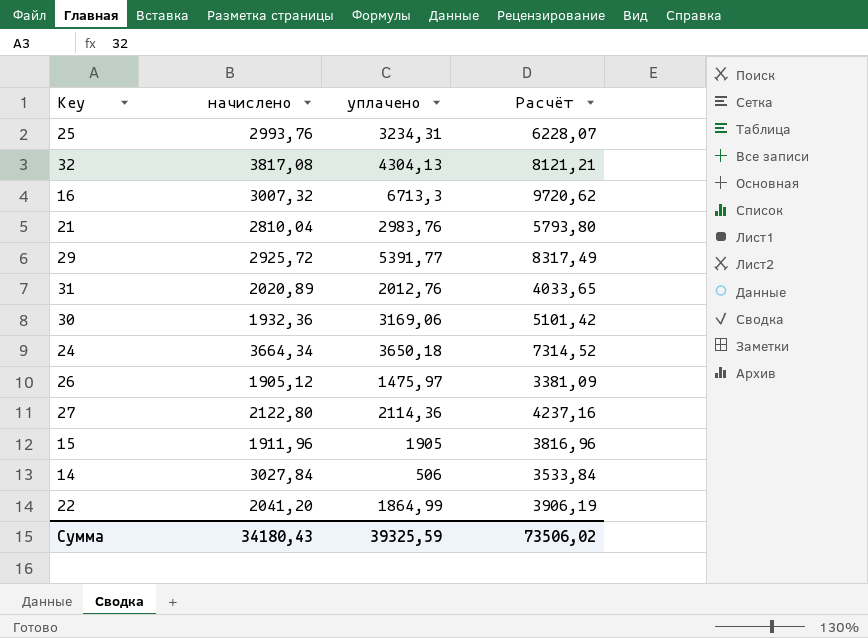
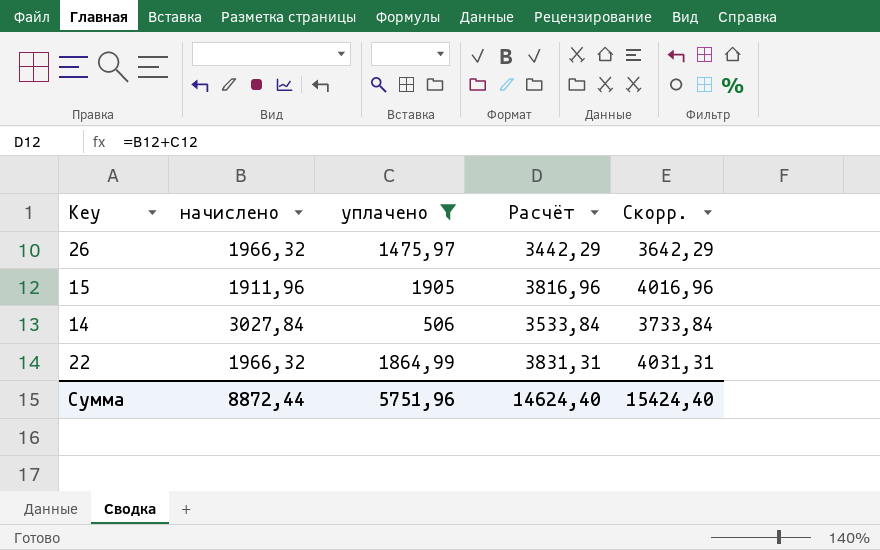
filter: none -> уплачено <= 1905
column Скорр. | formula: none -> [Расчёт] + 200
26 | начислено: 1905,12 -> 1966,32
26 | Расчёт: 3381,09 -> 3442,29
22 | начислено: 2041,20 -> 1966,32
22 | Расчёт: 3906,19 -> 3831,31
Сумма | начислено: 34180,43 -> 8872,44
Сумма | уплачено: 39325,59 -> 5751,96
Сумма | Расчёт: 73506,02 -> 14624,40

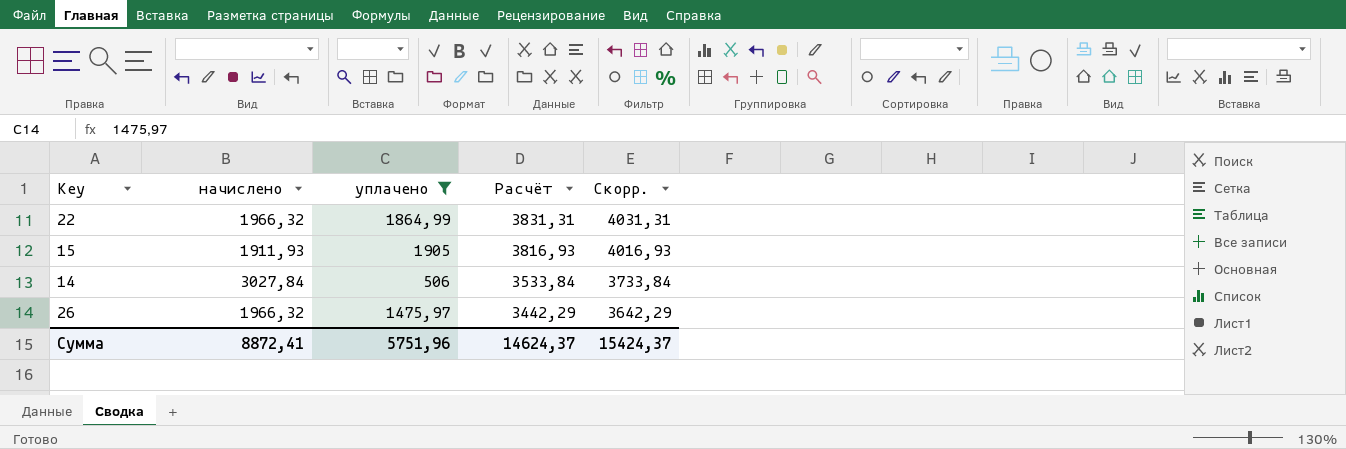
row order: none -> Расчёт descending
15 | начислено: 1911,96 -> 1911,93
15 | Расчёт: 3816,96 -> 3816,93
15 | Скорр.: 4016,96 -> 4016,93
Сумма | начислено: 8872,44 -> 8872,41
Сумма | Расчёт: 14624,40 -> 14624,37
Сумма | Скорр.: 15424,40 -> 15424,37

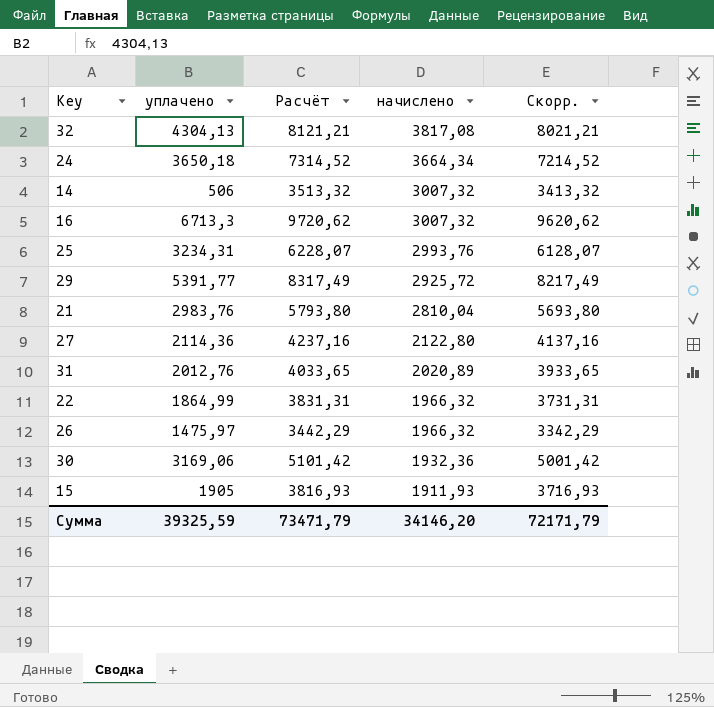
filter: уплачено <= 1905 -> none
row order: Расчёт descending -> начислено descending
column начислено | position: 2 -> 4
column Скорр. | formula: [Расчёт] + 200 -> [Расчёт] - 100
14 | Расчёт: 3533,84 -> 3513,32
14 | начислено: 3027,84 -> 3007,32
Сумма | уплачено: 5751,96 -> 39325,59
Сумма | Расчёт: 14624,37 -> 73471,79
Сумма | начислено: 8872,41 -> 34146,20
Сумма | Скорр.: 15424,37 -> 72171,79

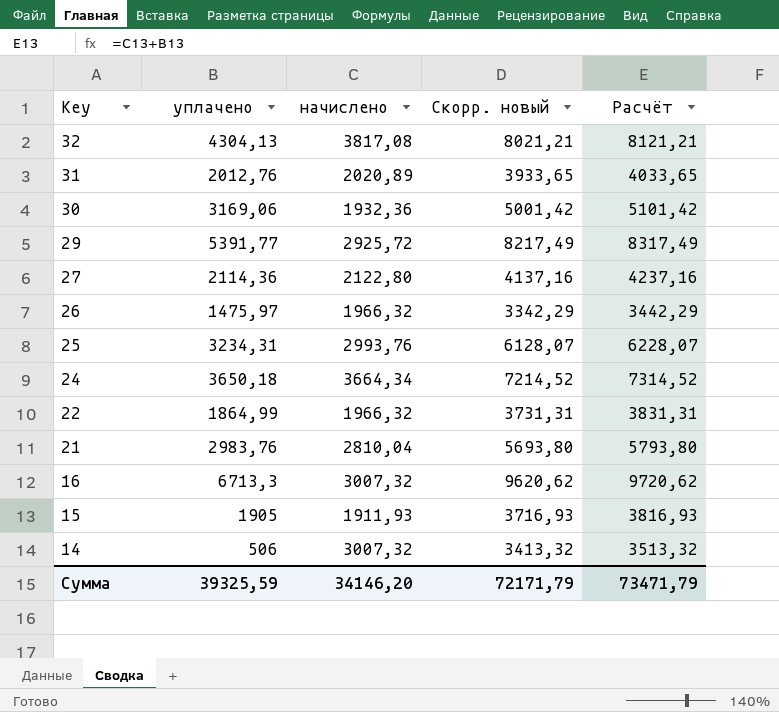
row order: начислено descending -> Key descending
column name: Скорр. -> Скорр. новый
column Расчёт | position: 3 -> 5

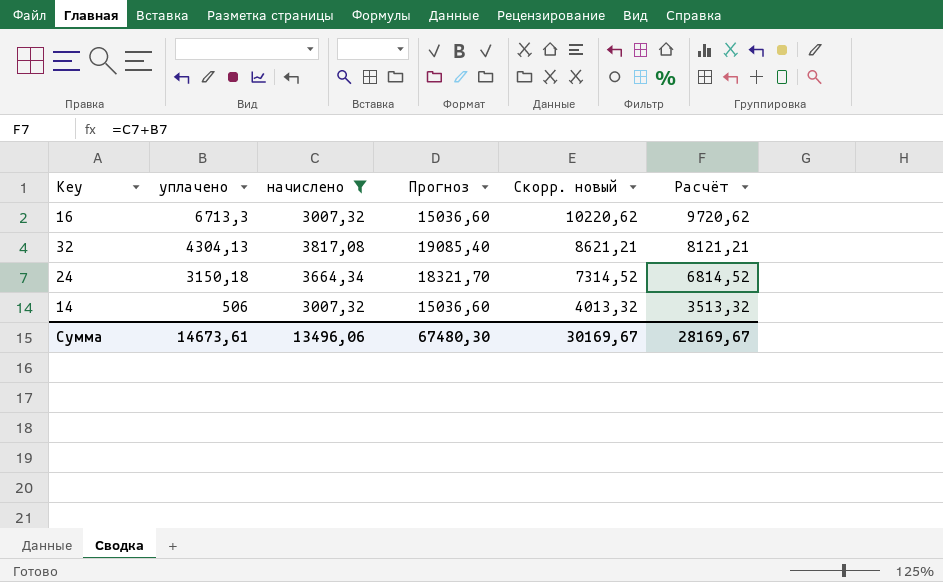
filter: none -> начислено >= 3007,32
row order: Key descending -> уплачено descending
column Прогноз | formula: none -> [начислено] * 5
column Скорр. новый | formula: [Расчёт] - 100 -> [Расчёт] + 500
24 | уплачено: 3650,18 -> 3150,18
24 | Расчёт: 7314,52 -> 6814,52
Сумма | уплачено: 39325,59 -> 14673,61
Сумма | начислено: 34146,20 -> 13496,06
Сумма | Скорр. новый: 72171,79 -> 30169,67
Сумма | Расчёт: 73471,79 -> 28169,67

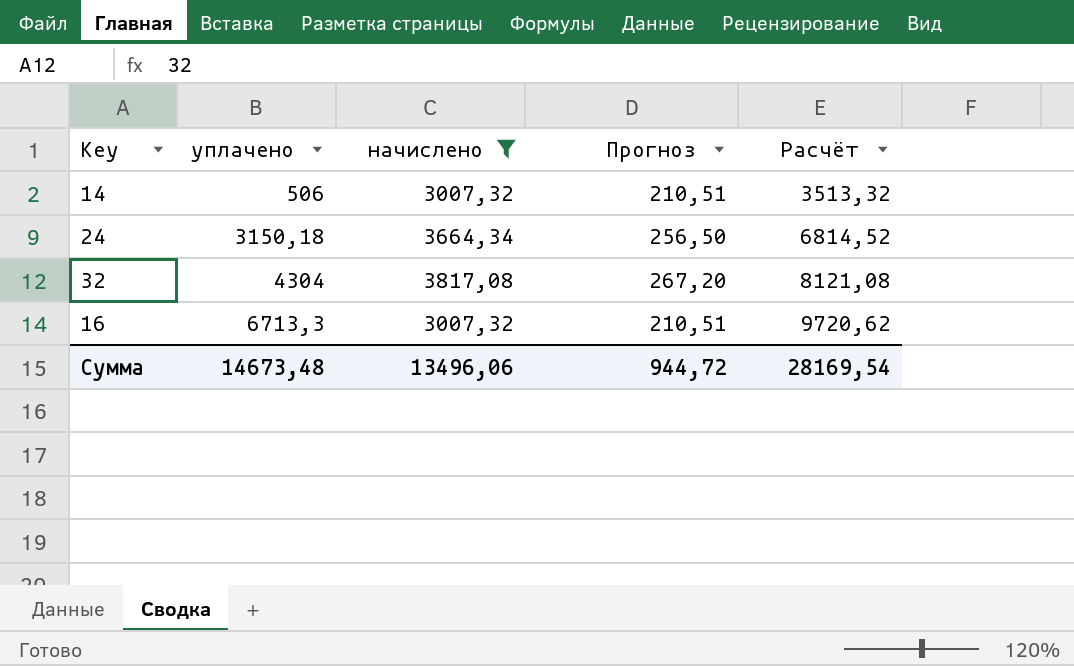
row order: уплачено descending -> уплачено ascending
column Скорр. новый | formula: [Расчёт] + 500 -> none
column Прогноз | formula: [начислено] * 5 -> [начислено] * 0,07
32 | уплачено: 4304,13 -> 4304
32 | Расчёт: 8121,21 -> 8121,08
Сумма | уплачено: 14673,61 -> 14673,48
Сумма | Прогноз: 67480,30 -> 944,72
Сумма | Расчёт: 28169,67 -> 28169,54

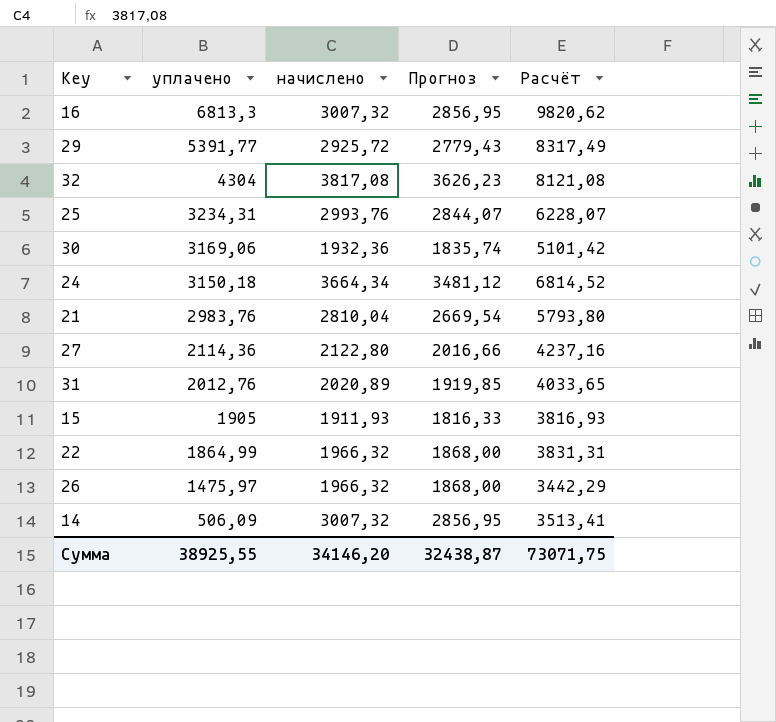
filter: начислено >= 3007,32 -> none
row order: уплачено ascending -> уплачено descending
column Прогноз | formula: [начислено] * 0,07 -> [начислено] * 0,95
16 | уплачено: 6713,3 -> 6813,3
16 | Расчёт: 9720,62 -> 9820,62
14 | уплачено: 506 -> 506,09
14 | Расчёт: 3513,32 -> 3513,41
Сумма | уплачено: 14673,48 -> 38925,55
Сумма | начислено: 13496,06 -> 34146,20
Сумма | Прогноз: 944,72 -> 32438,87
Сумма | Расчёт: 28169,54 -> 73071,75

